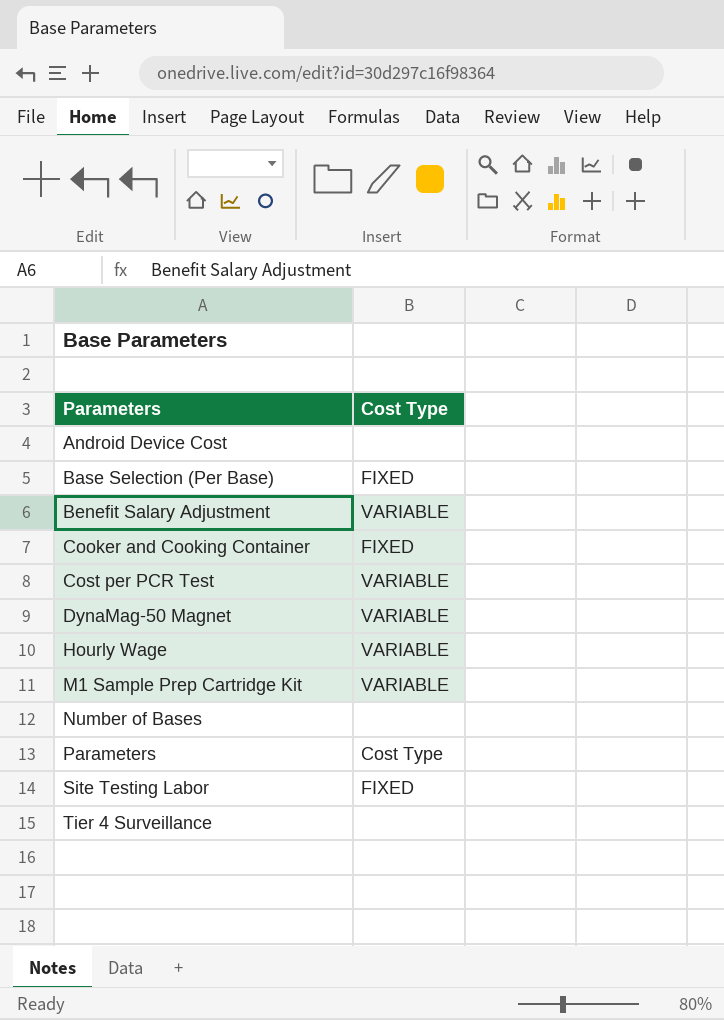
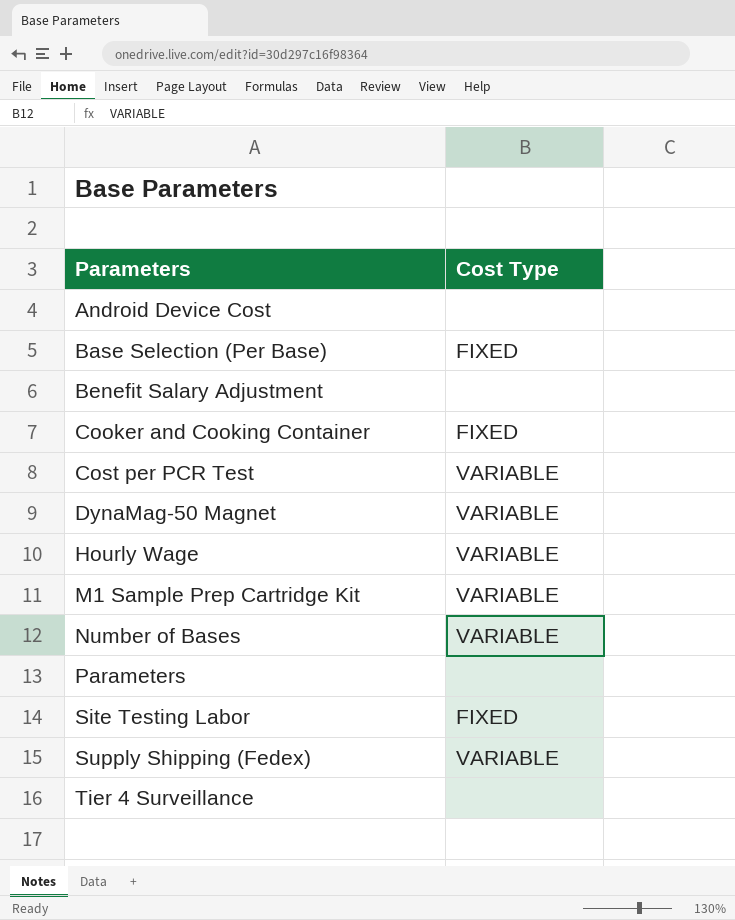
Benefit Salary Adjustment | Cost Type: VARIABLE -> none
Number of Bases | Cost Type: none -> VARIABLE
Parameters | Cost Type: Cost Type -> none
row Supply Shipping (Fedex): none -> VARIABLE

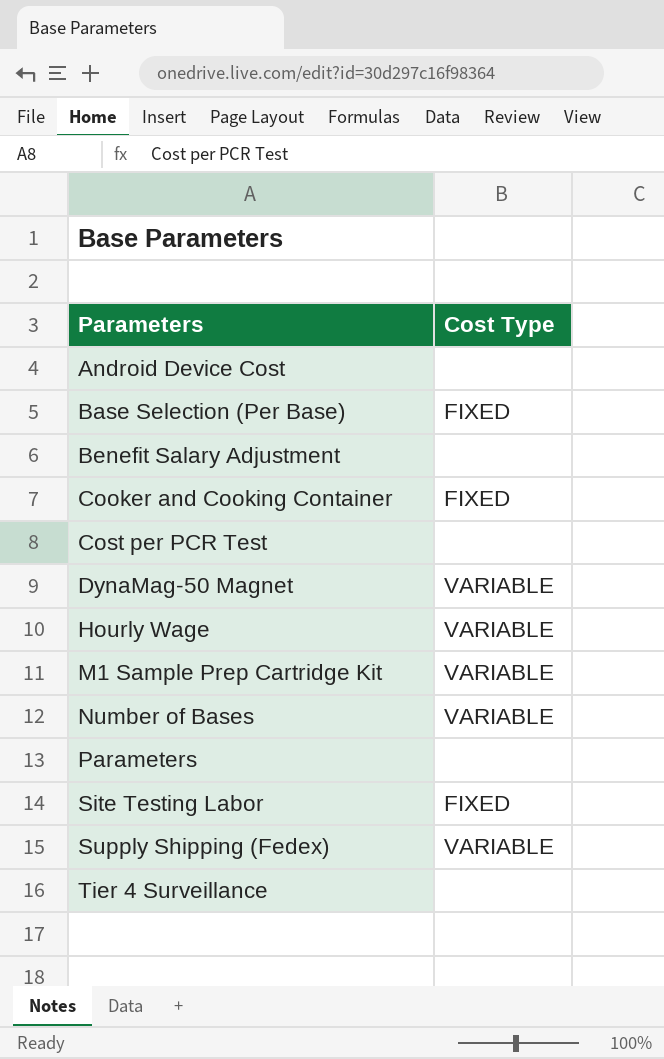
Cost per PCR Test | Cost Type: VARIABLE -> none

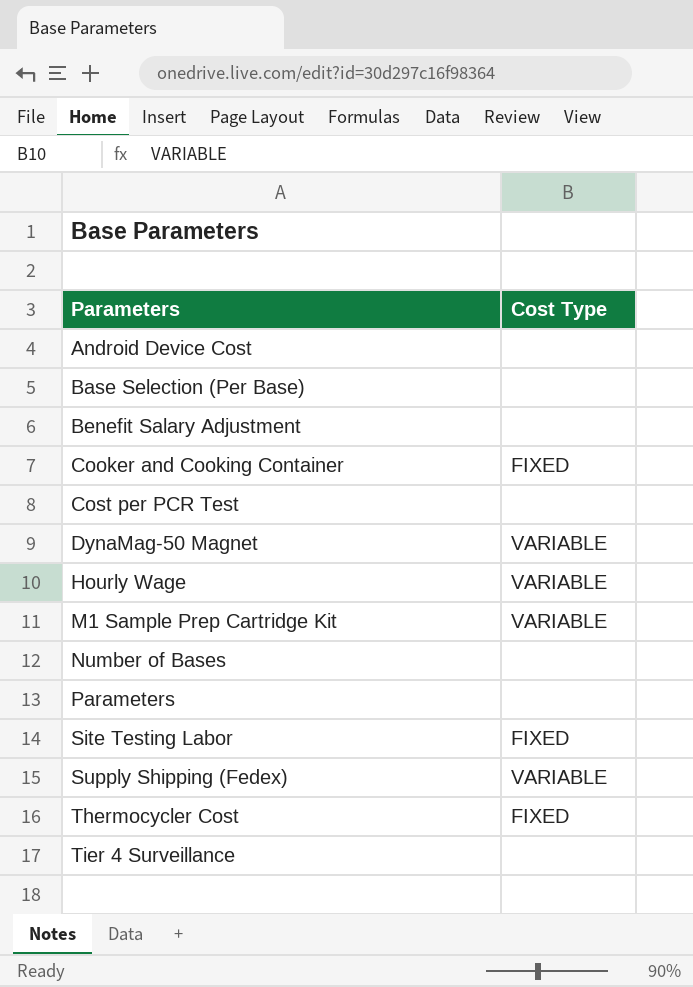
Base Selection (Per Base) | Cost Type: FIXED -> none
Number of Bases | Cost Type: VARIABLE -> none
row Thermocycler Cost: none -> FIXED

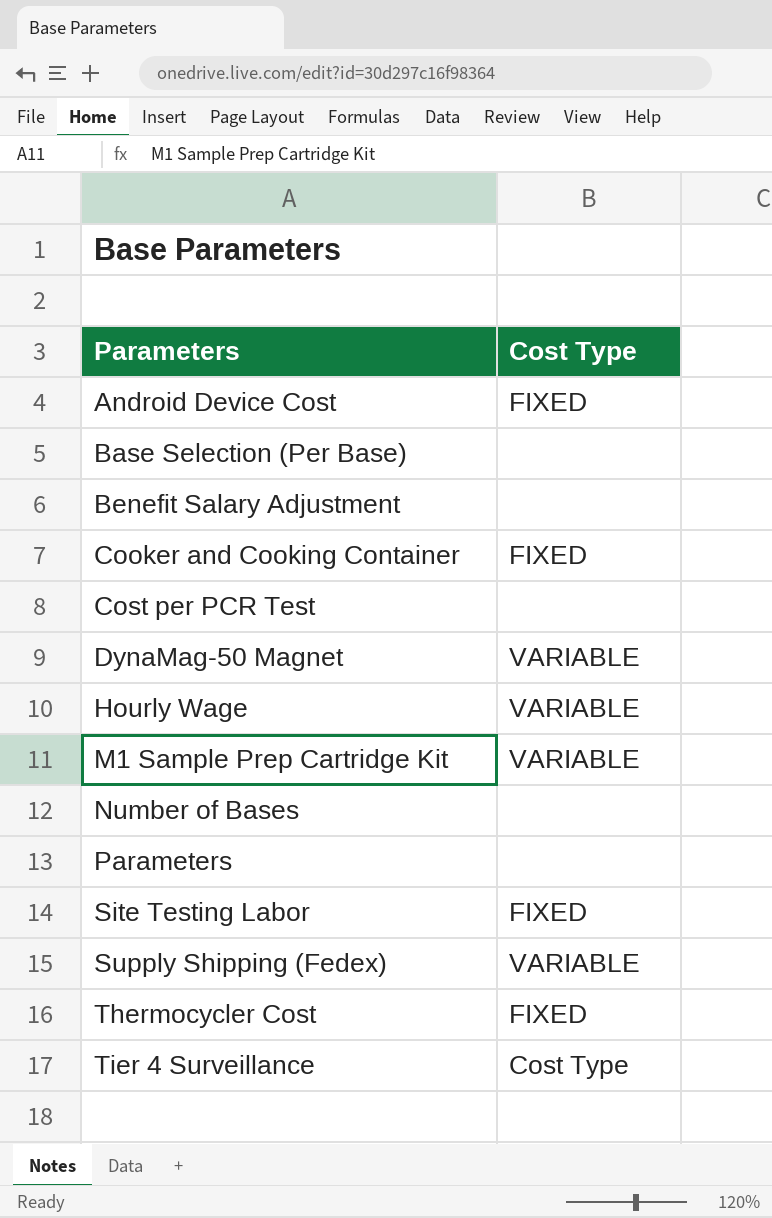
Android Device Cost | Cost Type: none -> FIXED
Tier 4 Surveillance | Cost Type: none -> Cost Type

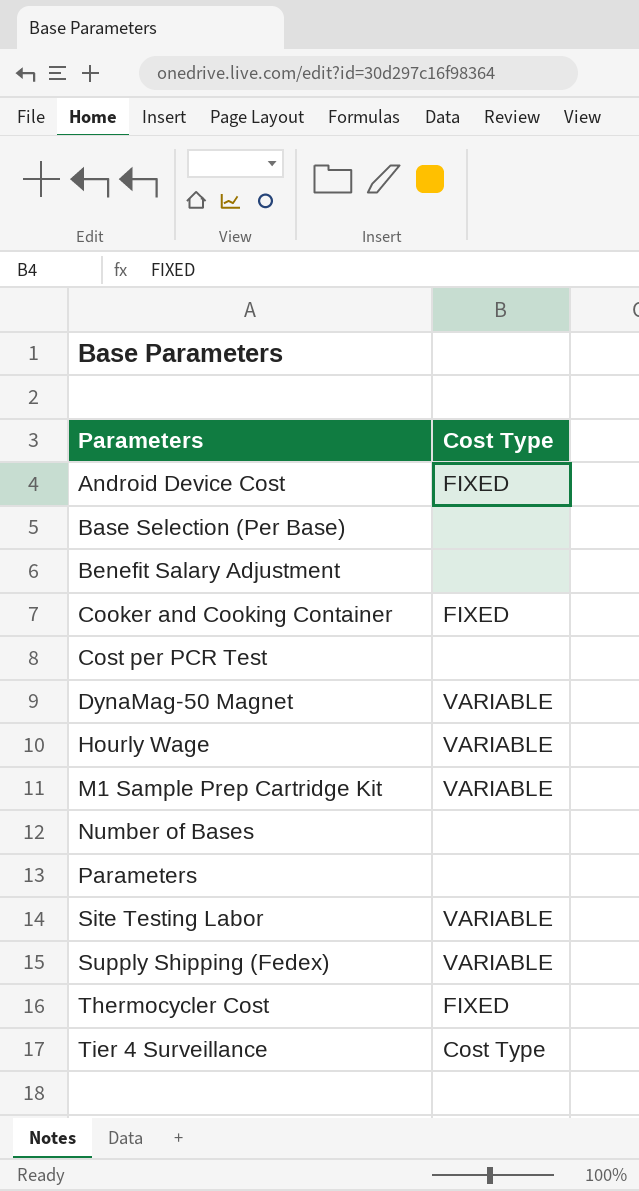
Site Testing Labor | Cost Type: FIXED -> VARIABLE

